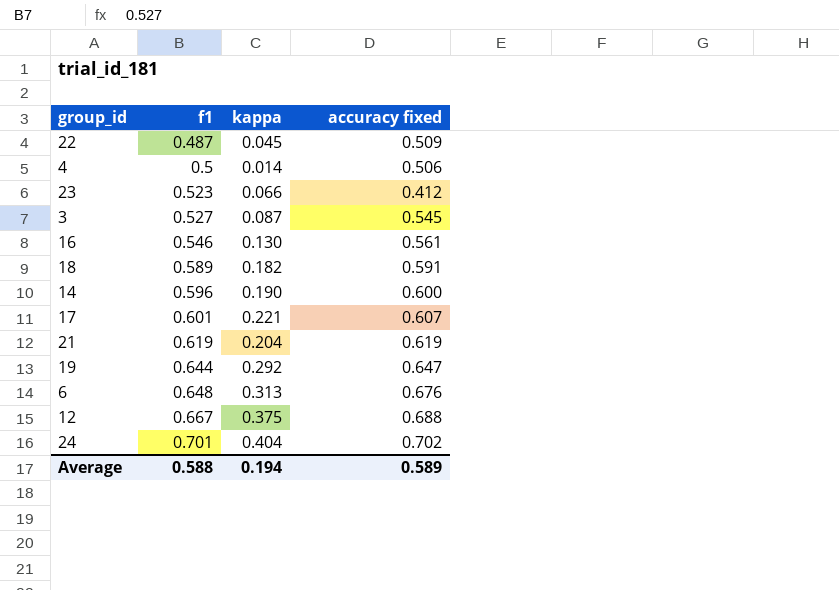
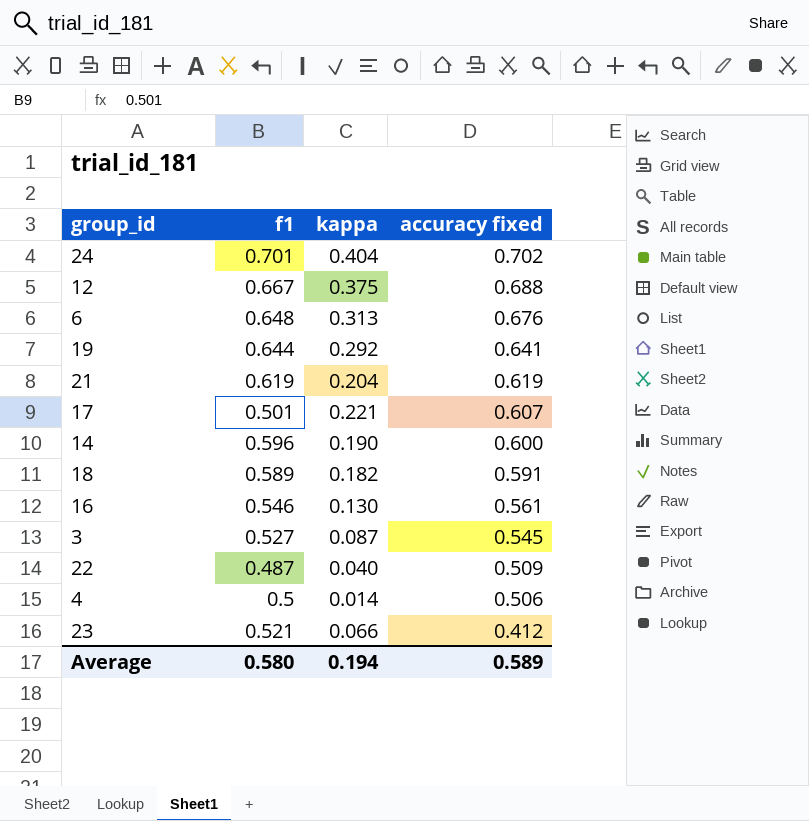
row order: f1 ascending -> accuracy fixed descending
19 | accuracy fixed: 0.647 -> 0.641
17 | f1: 0.601 -> 0.501
22 | kappa: 0.045 -> 0.040
23 | f1: 0.523 -> 0.521
Average | f1: 0.588 -> 0.580

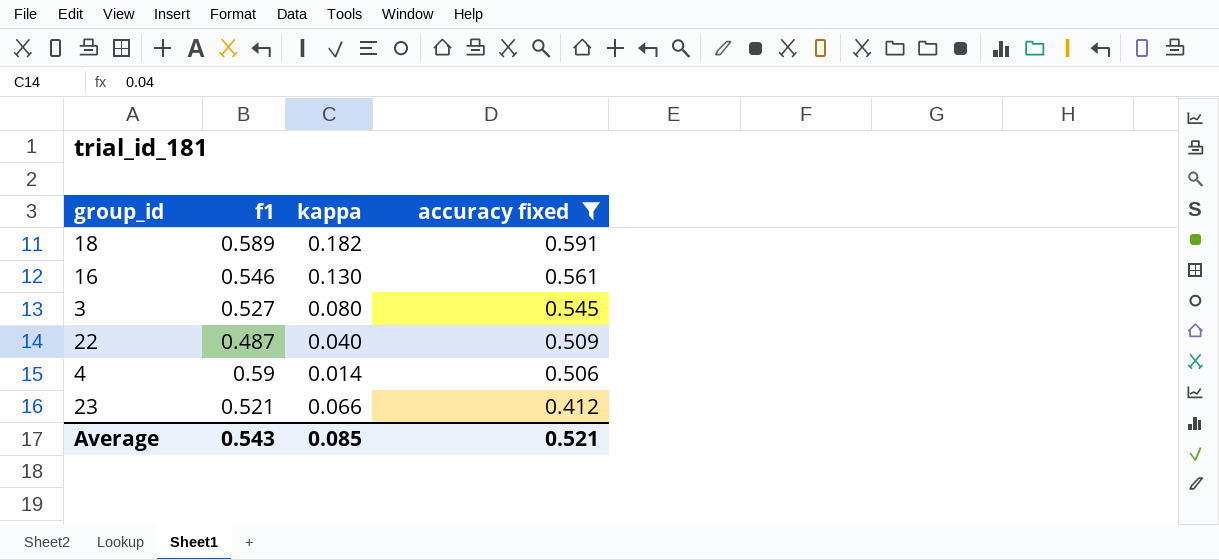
filter: none -> accuracy fixed <= 0.591
3 | kappa: 0.087 -> 0.080
4 | f1: 0.5 -> 0.59
Average | f1: 0.580 -> 0.543
Average | kappa: 0.194 -> 0.085
Average | accuracy fixed: 0.589 -> 0.521

